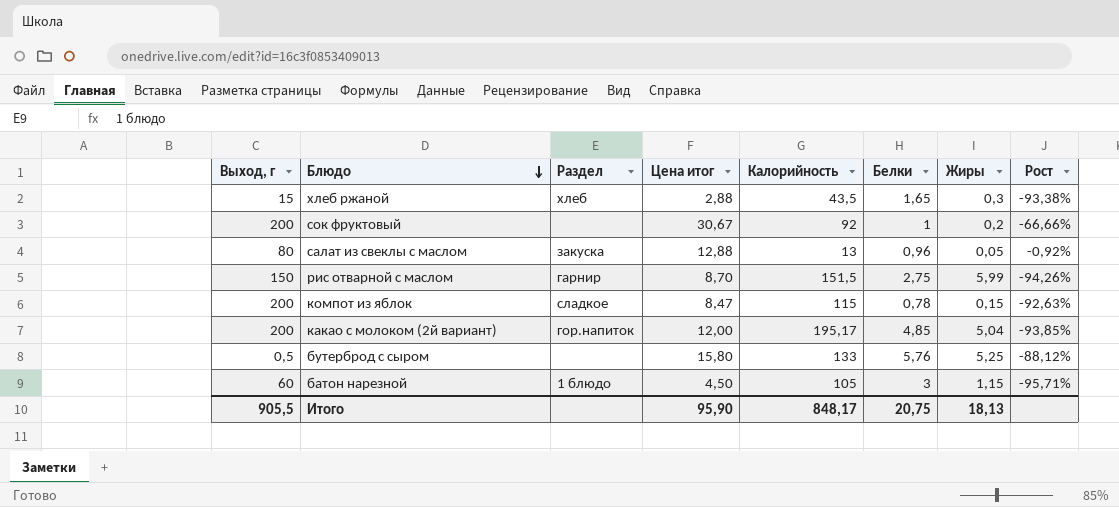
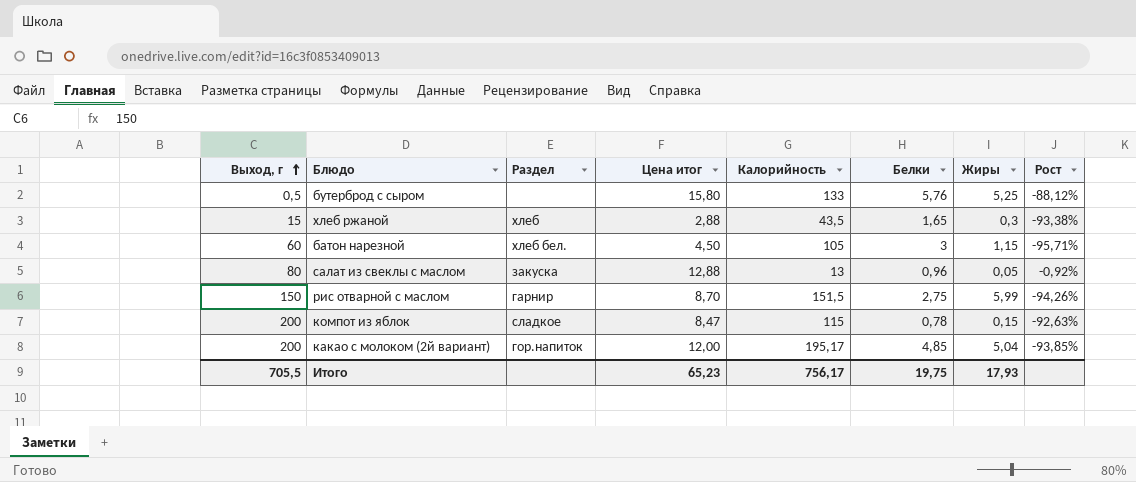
row order: Блюдо descending -> Выход, г ascending
row сок фруктовый: 200 | none | 30,67 | 92 | 1 | 0,2 | -66,66% -> none
батон нарезной | Раздел: 1 блюдо -> хлеб бел.
Итого | Выход, г: 905,5 -> 705,5
Итого | Цена итог: 95,90 -> 65,23
Итого | Калорийность: 848,17 -> 756,17
Итого | Белки: 20,75 -> 19,75
Итого | Жиры: 18,13 -> 17,93

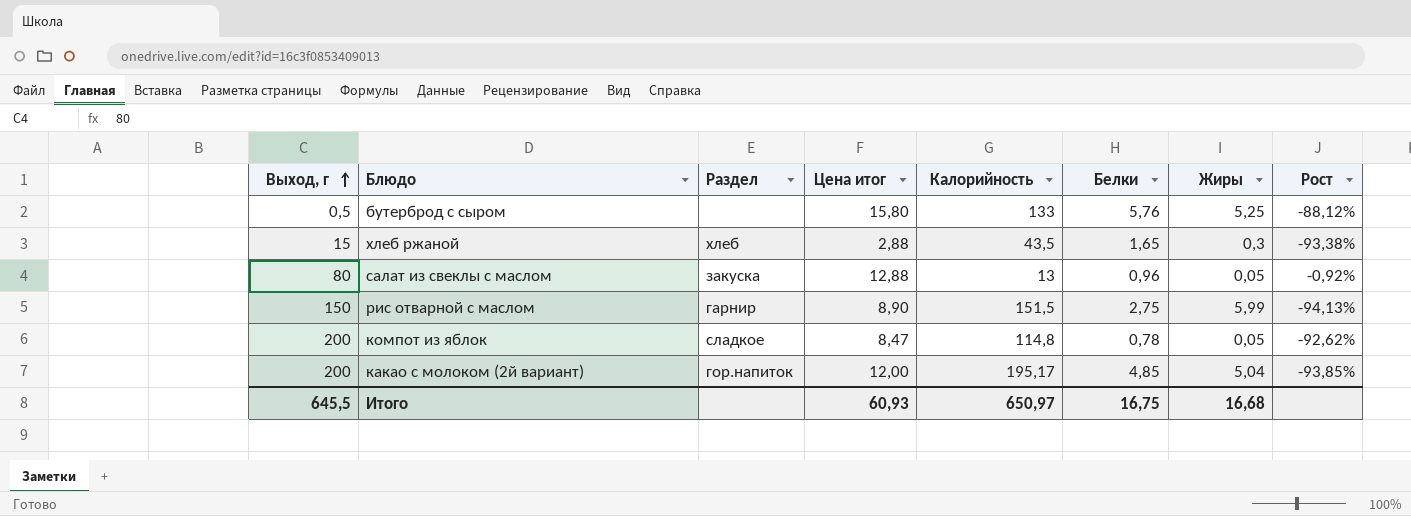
row батон нарезной: 60 | хлеб бел. | 4,50 | 105 | 3 | 1,15 | -95,71% -> none
рис отварной с маслом | Цена итог: 8,70 -> 8,90
рис отварной с маслом | Рост: -94,26% -> -94,13%
компот из яблок | Калорийность: 115 -> 114,8
компот из яблок | Жиры: 0,15 -> 0,05
компот из яблок | Рост: -92,63% -> -92,62%
Итого | Выход, г: 705,5 -> 645,5
Итого | Цена итог: 65,23 -> 60,93
Итого | Калорийность: 756,17 -> 650,97
Итого | Белки: 19,75 -> 16,75
Итого | Жиры: 17,93 -> 16,68

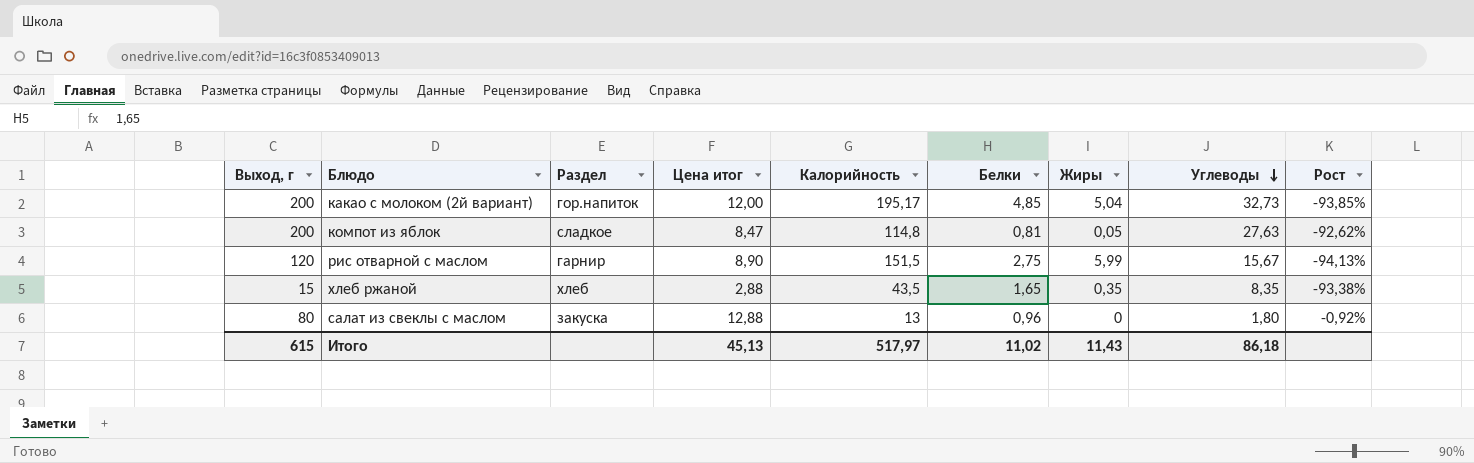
row order: Выход, г ascending -> Углеводы descending
column Углеводы | position: none -> 8
row бутерброд с сыром: 0,5 | none | 15,80 | 133 | 5,76 | 5,25 | -88,12% -> none
компот из яблок | Белки: 0,78 -> 0,81
рис отварной с маслом | Выход, г: 150 -> 120
хлеб ржаной | Жиры: 0,3 -> 0,35
салат из свеклы с маслом | Жиры: 0,05 -> 0
Итого | Выход, г: 645,5 -> 615
Итого | Цена итог: 60,93 -> 45,13
Итого | Калорийность: 650,97 -> 517,97
Итого | Белки: 16,75 -> 11,02
Итого | Жиры: 16,68 -> 11,43

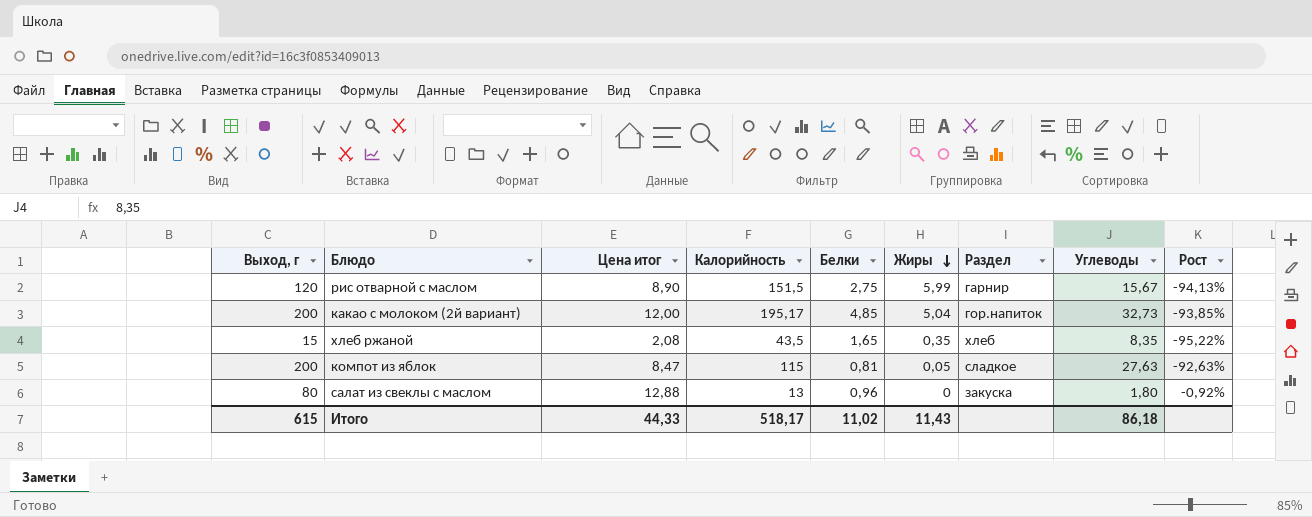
row order: Углеводы descending -> Жиры descending
column Раздел | position: 3 -> 7
хлеб ржаной | Цена итог: 2,88 -> 2,08
хлеб ржаной | Рост: -93,38% -> -95,22%
компот из яблок | Калорийность: 114,8 -> 115
компот из яблок | Рост: -92,62% -> -92,63%
Итого | Цена итог: 45,13 -> 44,33
Итого | Калорийность: 517,97 -> 518,17

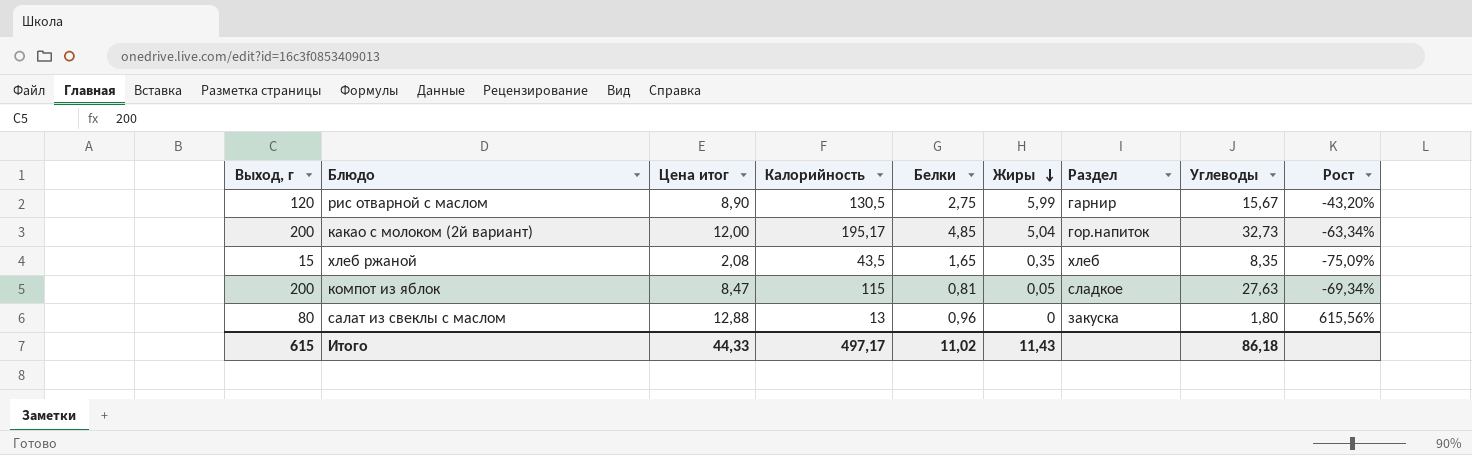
column Рост | formula: ([Цена итог] - [Калорийность]) / [Калорийность] -> ([Цена итог] - [Углеводы]) / [Углеводы]
рис отварной с маслом | Калорийность: 151,5 -> 130,5
Итого | Калорийность: 518,17 -> 497,17

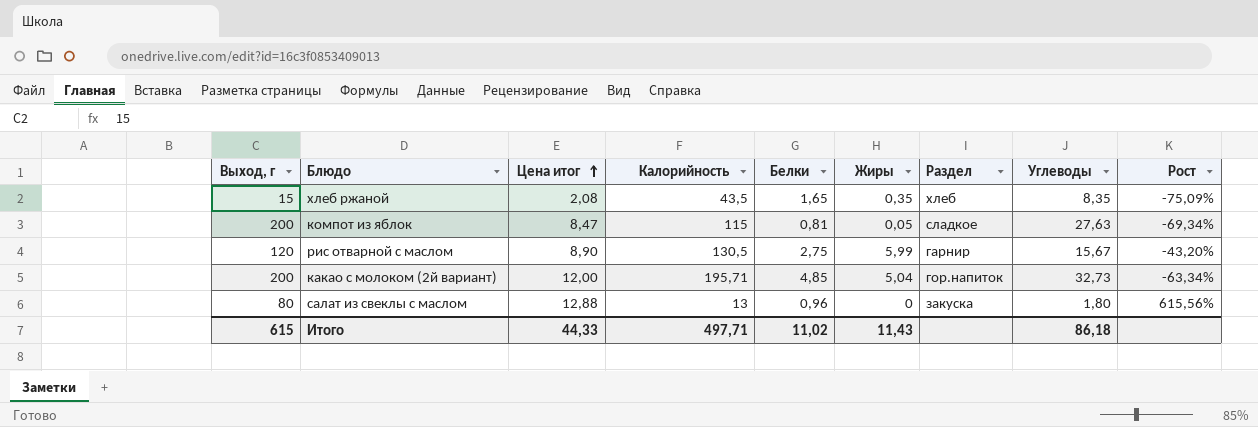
row order: Жиры descending -> Цена итог ascending
какао с молоком (2й вариант) | Калорийность: 195,17 -> 195,71
Итого | Калорийность: 497,17 -> 497,71

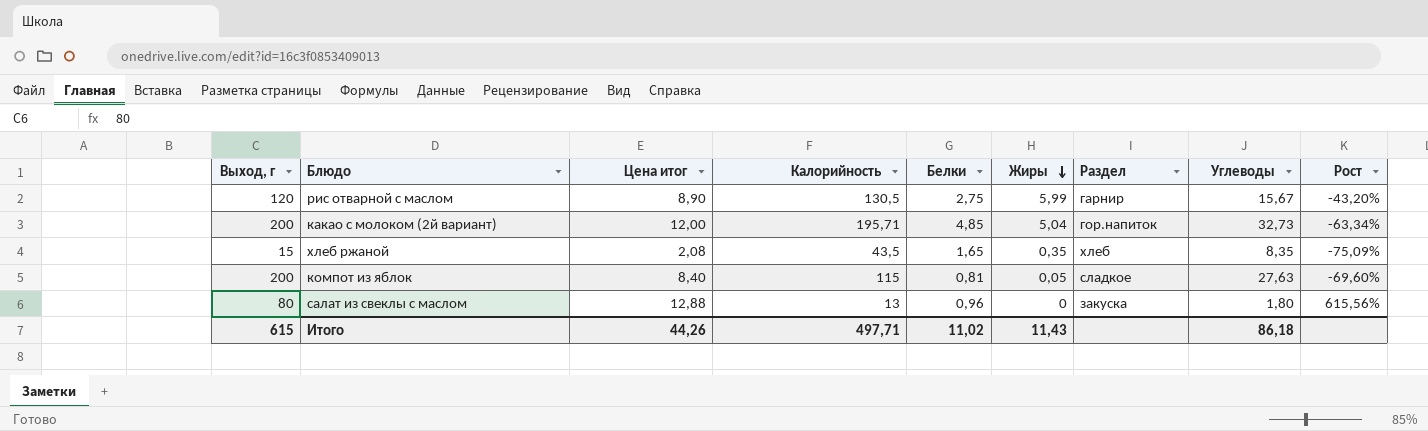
row order: Цена итог ascending -> Жиры descending
компот из яблок | Цена итог: 8,47 -> 8,40
компот из яблок | Рост: -69,34% -> -69,60%
Итого | Цена итог: 44,33 -> 44,26

